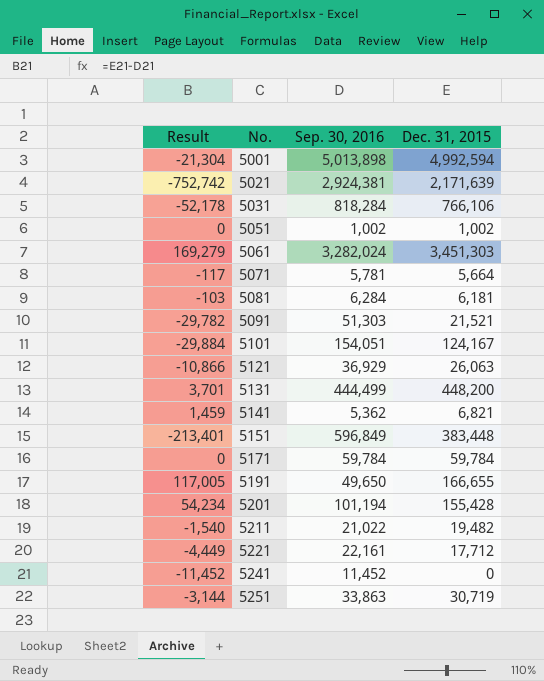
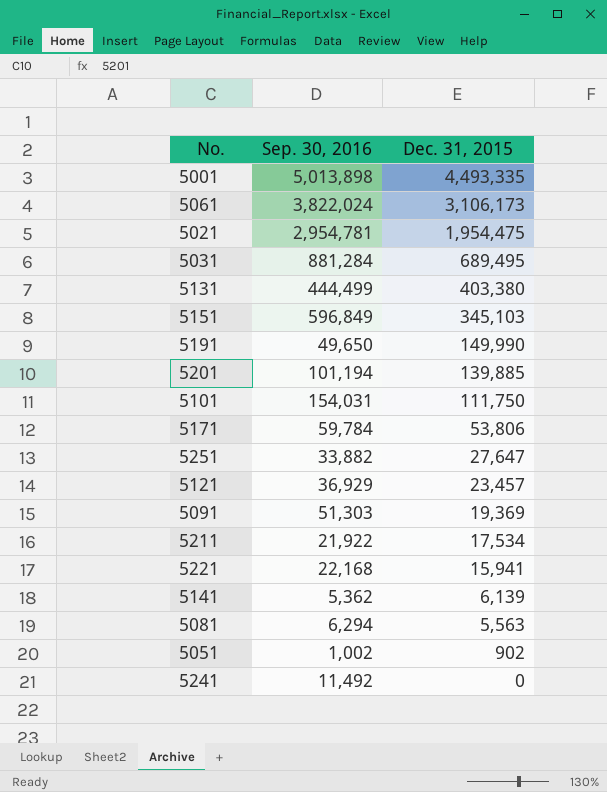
row order: No. ascending -> Dec. 31, 2015 descending
column Result | formula: [Dec. 31, 2015] - [Sep. 30, 2016] -> none
row 5071: -117 | 5,781 | 5,664 -> none
5001 | Dec. 31, 2015: 4,992,594 -> 4,493,335
5061 | Sep. 30, 2016: 3,282,024 -> 3,822,024
5061 | Dec. 31, 2015: 3,451,303 -> 3,106,173
5021 | Sep. 30, 2016: 2,924,381 -> 2,954,781
5021 | Dec. 31, 2015: 2,171,639 -> 1,954,475
5031 | Sep. 30, 2016: 818,284 -> 881,284
5031 | Dec. 31, 2015: 766,106 -> 689,495
5131 | Dec. 31, 2015: 448,200 -> 403,380
5151 | Dec. 31, 2015: 383,448 -> 345,103
5191 | Dec. 31, 2015: 166,655 -> 149,990
5201 | Dec. 31, 2015: 155,428 -> 139,885
5101 | Sep. 30, 2016: 154,051 -> 154,031
5101 | Dec. 31, 2015: 124,167 -> 111,750
5171 | Dec. 31, 2015: 59,784 -> 53,806
5251 | Sep. 30, 2016: 33,863 -> 33,882
5251 | Dec. 31, 2015: 30,719 -> 27,647
5121 | Dec. 31, 2015: 26,063 -> 23,457
5091 | Dec. 31, 2015: 21,521 -> 19,369
5211 | Sep. 30, 2016: 21,022 -> 21,922
5211 | Dec. 31, 2015: 19,482 -> 17,534
5221 | Sep. 30, 2016: 22,161 -> 22,168
5221 | Dec. 31, 2015: 17,712 -> 15,941
5141 | Dec. 31, 2015: 6,821 -> 6,139
5081 | Sep. 30, 2016: 6,284 -> 6,294
5081 | Dec. 31, 2015: 6,181 -> 5,563
5051 | Dec. 31, 2015: 1,002 -> 902
5241 | Sep. 30, 2016: 11,452 -> 11,492

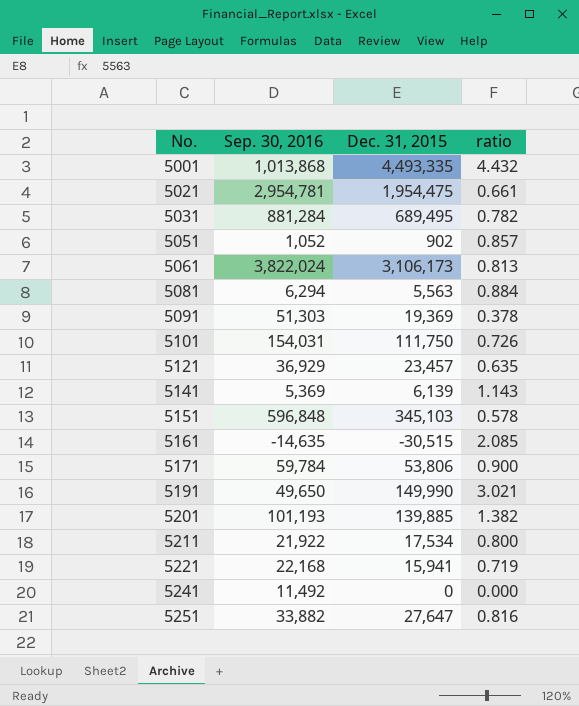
row order: Dec. 31, 2015 descending -> No. ascending
column ratio | formula: none -> [Dec. 31, 2015] / [Sep. 30, 2016]
row 5131: 444,499 | 403,380 -> none
5001 | Sep. 30, 2016: 5,013,898 -> 1,013,868
5051 | Sep. 30, 2016: 1,002 -> 1,052
5141 | Sep. 30, 2016: 5,362 -> 5,369
5151 | Sep. 30, 2016: 596,849 -> 596,848
row 5161: none -> -14,635 | -30,515 | 2.085
5201 | Sep. 30, 2016: 101,194 -> 101,193

